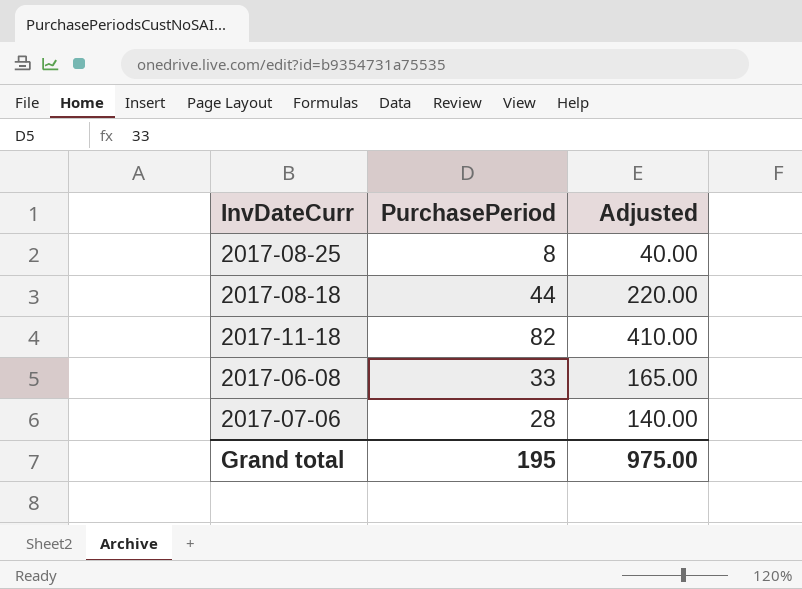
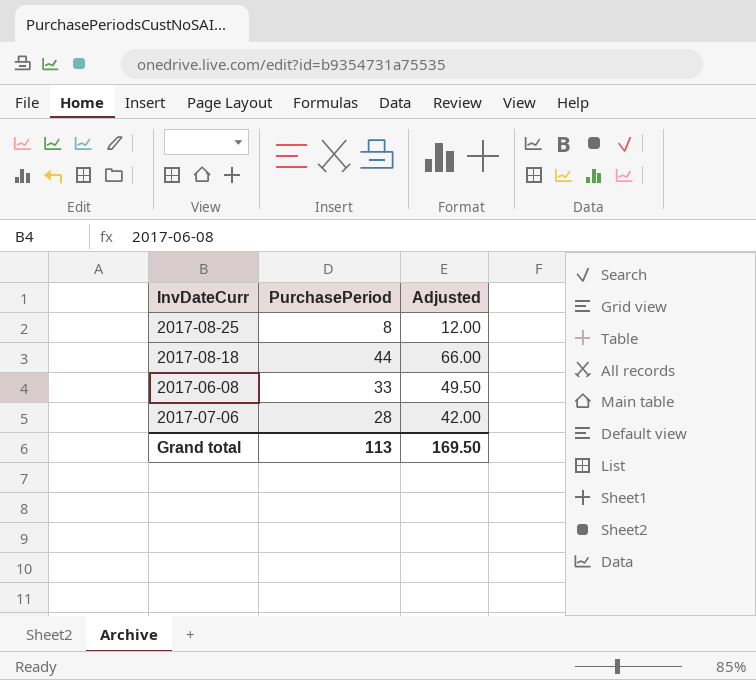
column Adjusted | formula: [PurchasePeriod] * 5 -> [PurchasePeriod] * 1.5
row 2017-11-18: 82 | 410.00 -> none
Grand total | PurchasePeriod: 195 -> 113
Grand total | Adjusted: 975.00 -> 169.50

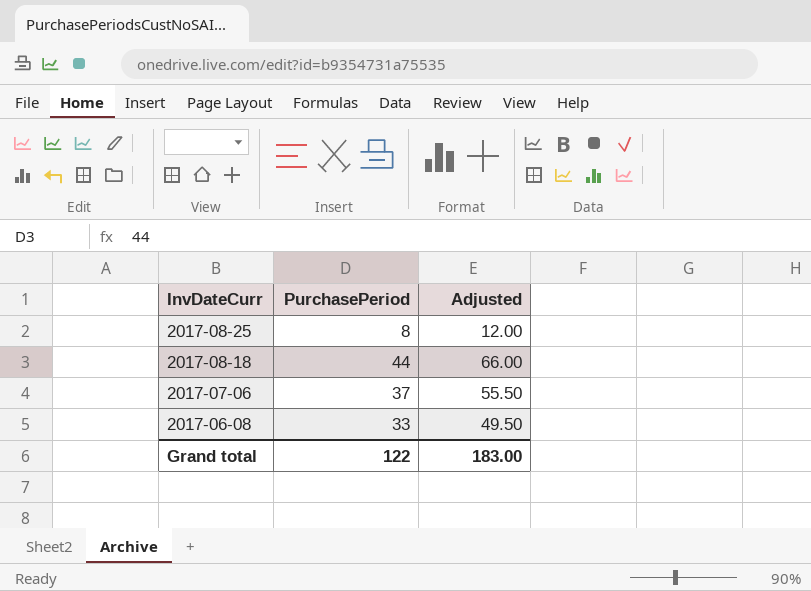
row order: none -> InvDateCurr descending
2017-07-06 | PurchasePeriod: 28 -> 37
2017-07-06 | Adjusted: 42.00 -> 55.50
Grand total | PurchasePeriod: 113 -> 122
Grand total | Adjusted: 169.50 -> 183.00

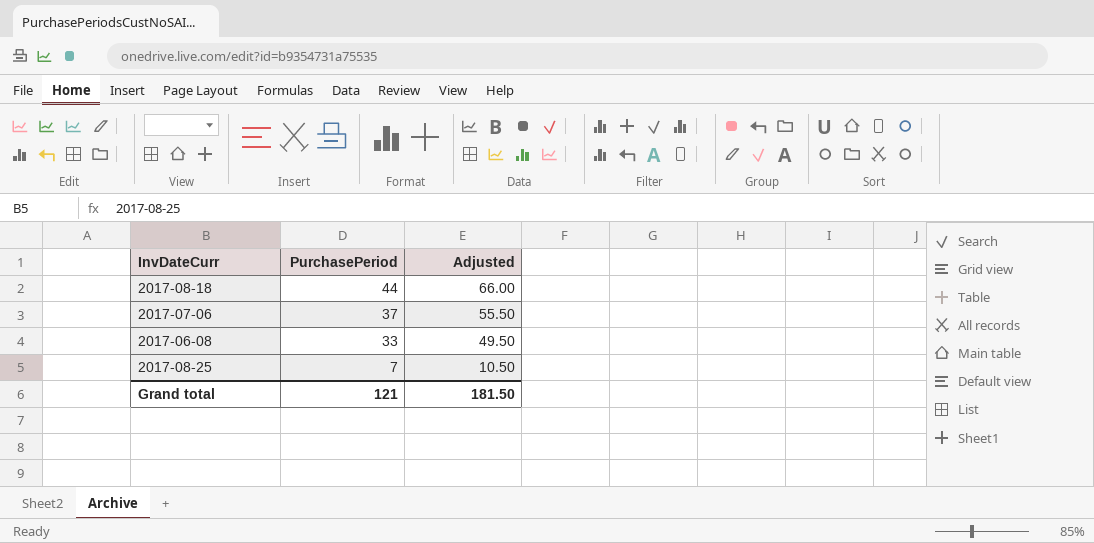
row order: InvDateCurr descending -> PurchasePeriod descending
2017-08-25 | PurchasePeriod: 8 -> 7
2017-08-25 | Adjusted: 12.00 -> 10.50
Grand total | PurchasePeriod: 122 -> 121
Grand total | Adjusted: 183.00 -> 181.50

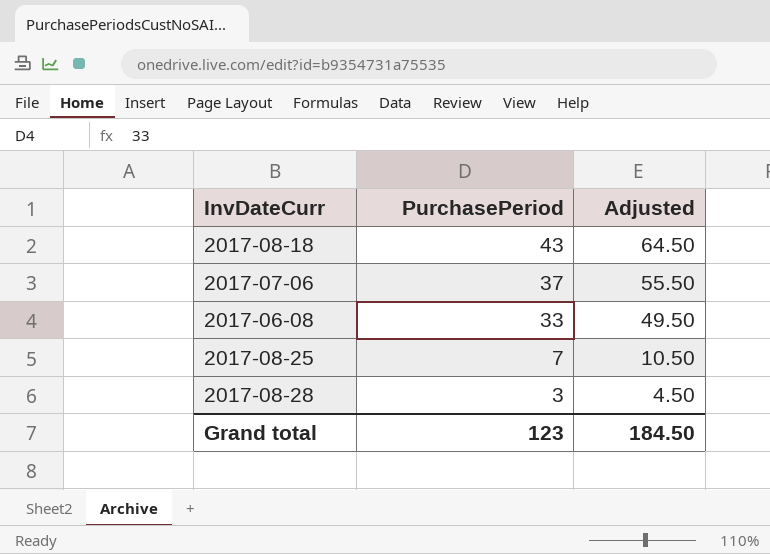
2017-08-18 | PurchasePeriod: 44 -> 43
2017-08-18 | Adjusted: 66.00 -> 64.50
row 2017-08-28: none -> 3 | 4.50
Grand total | PurchasePeriod: 121 -> 123
Grand total | Adjusted: 181.50 -> 184.50

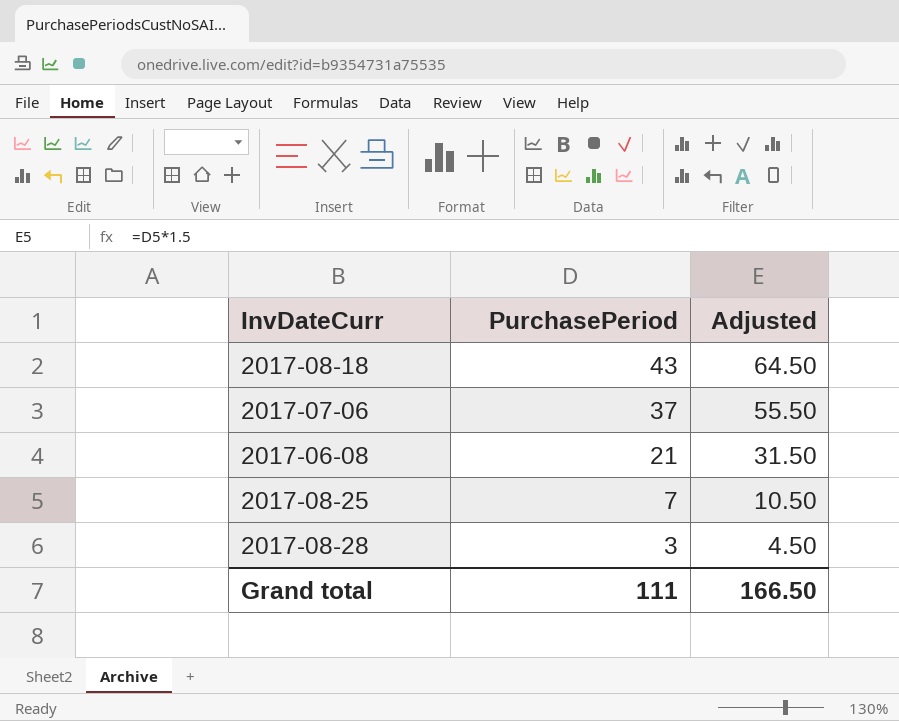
2017-06-08 | PurchasePeriod: 33 -> 21
2017-06-08 | Adjusted: 49.50 -> 31.50
Grand total | PurchasePeriod: 123 -> 111
Grand total | Adjusted: 184.50 -> 166.50

